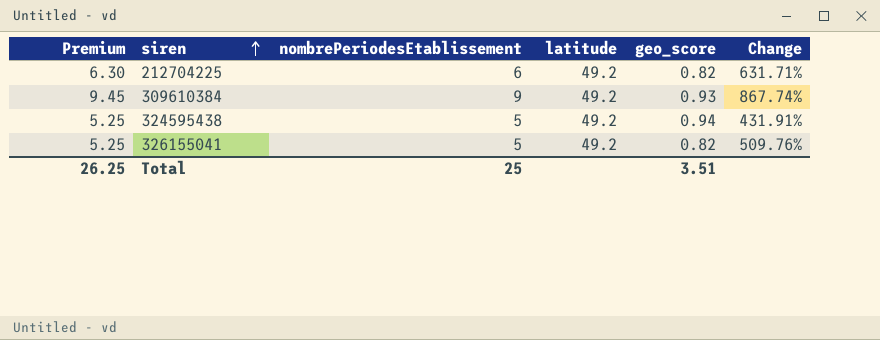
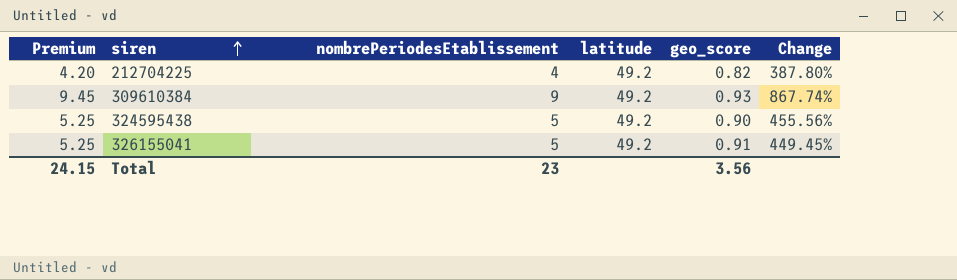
212704225 | Premium: 6.30 -> 4.20
212704225 | nombrePeriodesEtablissement: 6 -> 4
212704225 | Change: 631.71% -> 387.80%
324595438 | geo_score: 0.94 -> 0.90
324595438 | Change: 431.91% -> 455.56%
326155041 | geo_score: 0.82 -> 0.91
326155041 | Change: 509.76% -> 449.45%
Total | Premium: 26.25 -> 24.15
Total | nombrePeriodesEtablissement: 25 -> 23
Total | geo_score: 3.51 -> 3.56

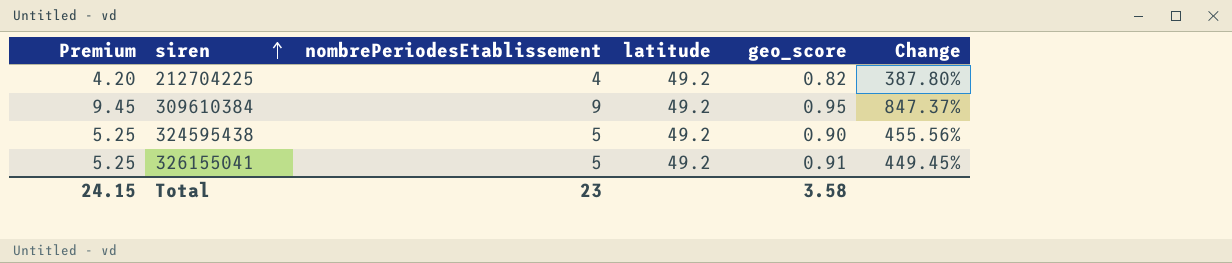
309610384 | geo_score: 0.93 -> 0.95
309610384 | Change: 867.74% -> 847.37%
Total | geo_score: 3.56 -> 3.58

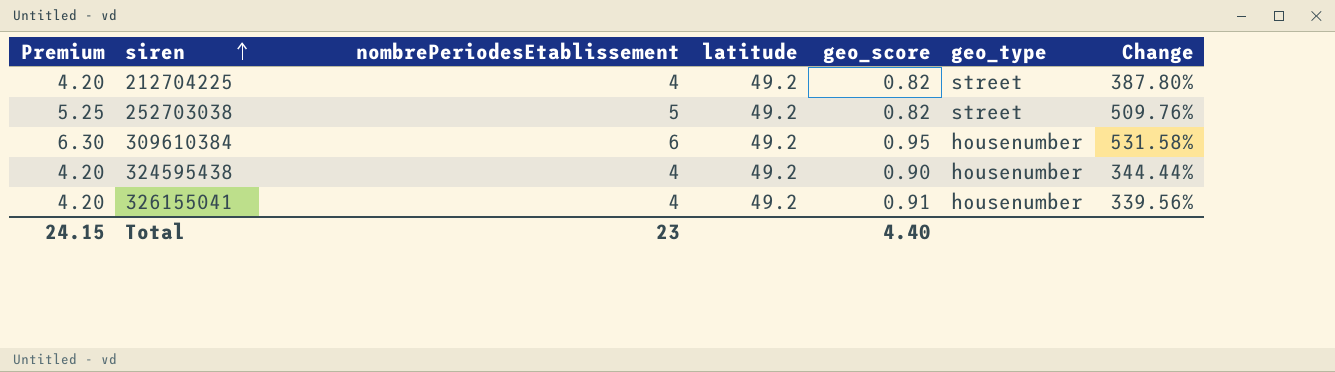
column geo_type | position: none -> 6
row 252703038: none -> 5.25 | 5 | 49.2 | 0.82 | street | 509.76%
309610384 | Premium: 9.45 -> 6.30
309610384 | nombrePeriodesEtablissement: 9 -> 6
309610384 | Change: 847.37% -> 531.58%
324595438 | Premium: 5.25 -> 4.20
324595438 | nombrePeriodesEtablissement: 5 -> 4
324595438 | Change: 455.56% -> 344.44%
326155041 | Premium: 5.25 -> 4.20
326155041 | nombrePeriodesEtablissement: 5 -> 4
326155041 | Change: 449.45% -> 339.56%
Total | geo_score: 3.58 -> 4.40

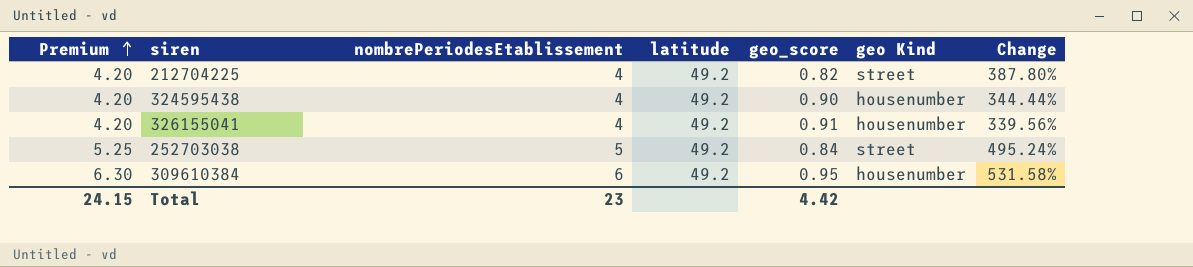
row order: siren ascending -> Premium ascending
column name: geo_type -> geo Kind
252703038 | geo_score: 0.82 -> 0.84
252703038 | Change: 509.76% -> 495.24%
Total | geo_score: 4.40 -> 4.42

